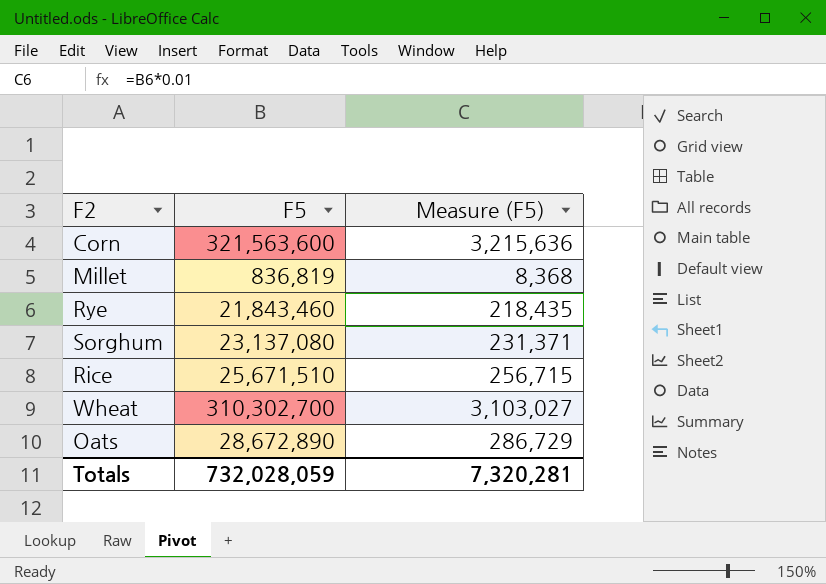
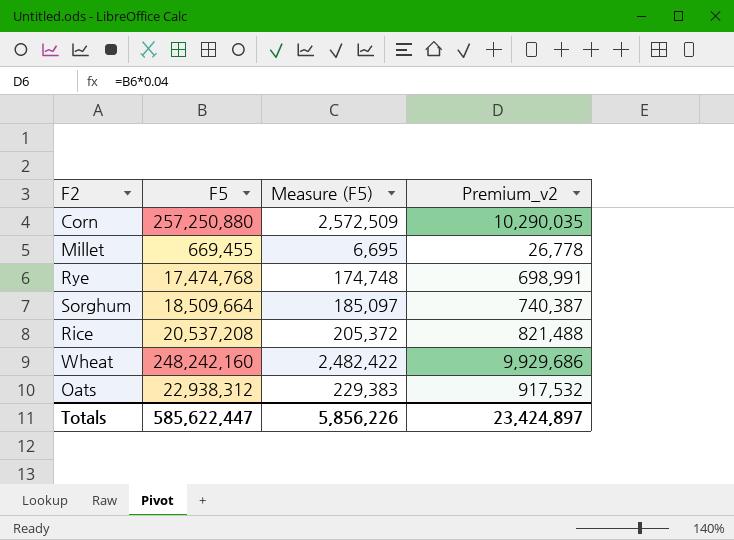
column Premium_v2 | formula: none -> [F5] * 0.04
Corn | F5: 321,563,600 -> 257,250,880
Corn | Measure (F5): 3,215,636 -> 2,572,509
Millet | F5: 836,819 -> 669,455
Millet | Measure (F5): 8,368 -> 6,695
Rye | F5: 21,843,460 -> 17,474,768
Rye | Measure (F5): 218,435 -> 174,748
Sorghum | F5: 23,137,080 -> 18,509,664
Sorghum | Measure (F5): 231,371 -> 185,097
Rice | F5: 25,671,510 -> 20,537,208
Rice | Measure (F5): 256,715 -> 205,372
Wheat | F5: 310,302,700 -> 248,242,160
Wheat | Measure (F5): 3,103,027 -> 2,482,422
Oats | F5: 28,672,890 -> 22,938,312
Oats | Measure (F5): 286,729 -> 229,383
Totals | F5: 732,028,059 -> 585,622,447
Totals | Measure (F5): 7,320,281 -> 5,856,226

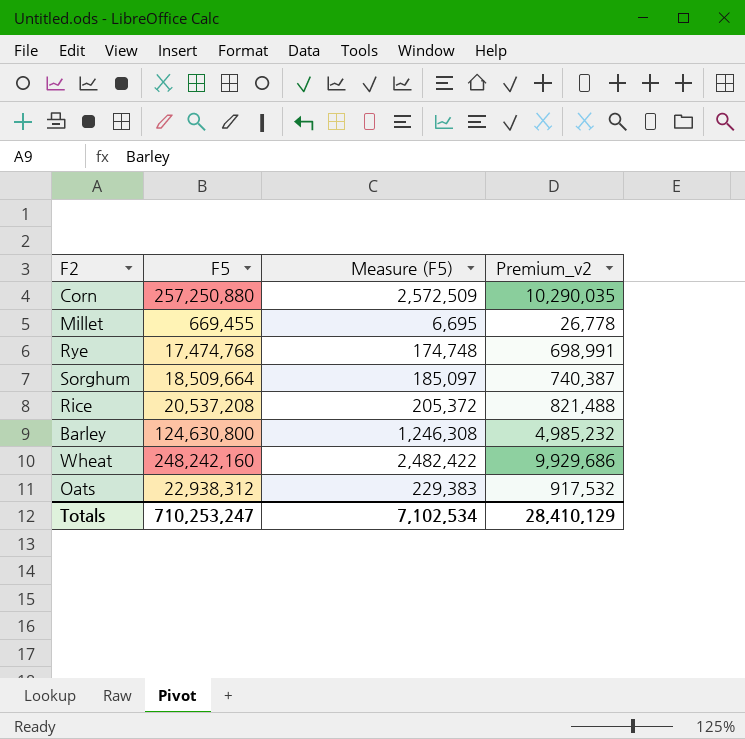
row Barley: none -> 124,630,800 | 1,246,308 | 4,985,232
Totals | F5: 585,622,447 -> 710,253,247
Totals | Measure (F5): 5,856,226 -> 7,102,534
Totals | Premium_v2: 23,424,897 -> 28,410,129

